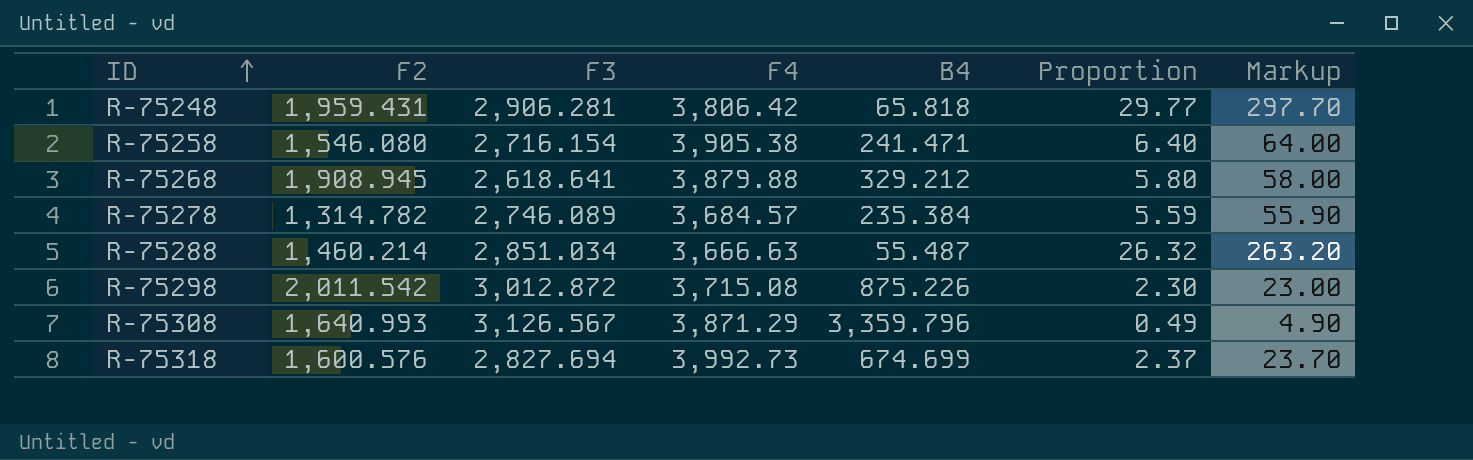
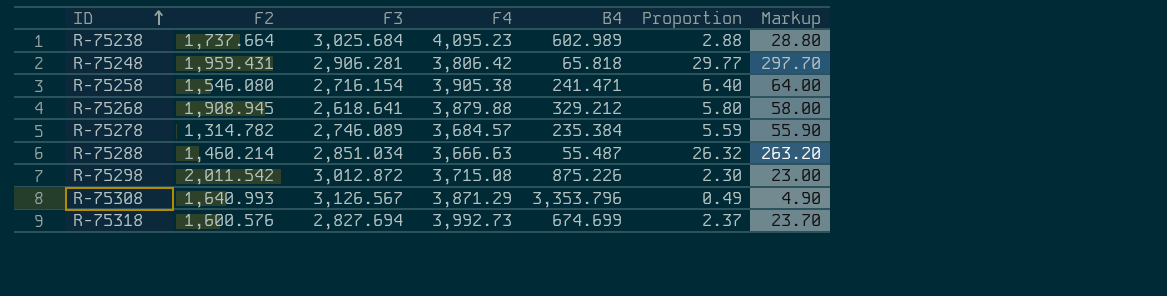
row R-75238: none -> 1,737.664 | 3,025.684 | 4,095.23 | 602.989 | 2.88 | 28.80
R-75308 | B4: 3,359.796 -> 3,353.796

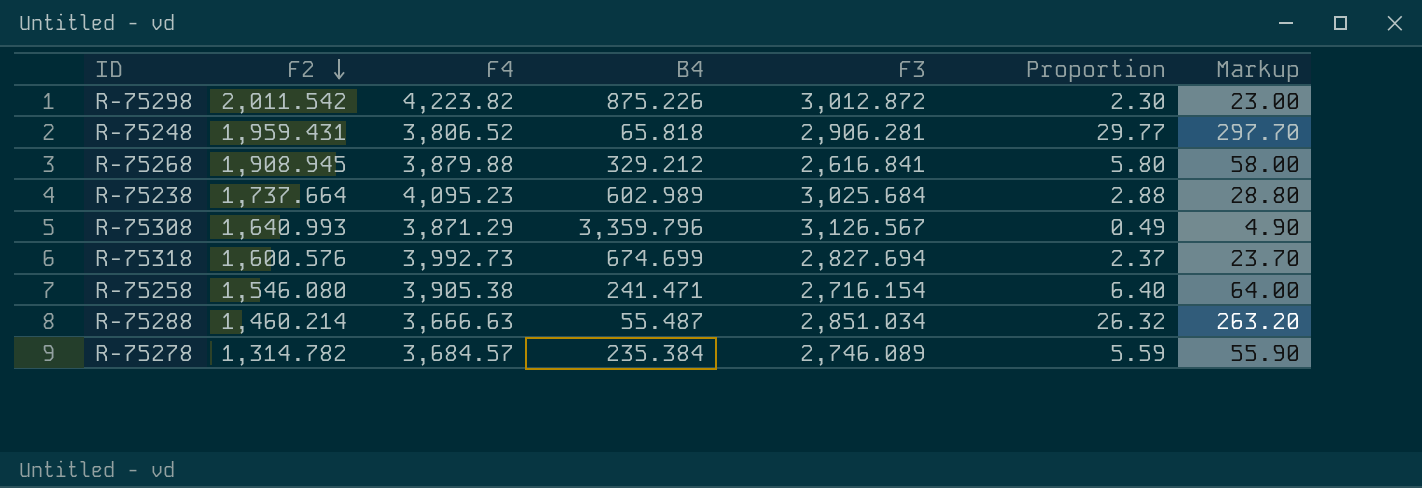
row order: ID ascending -> F2 descending
column F3 | position: 3 -> 5
R-75298 | F4: 3,715.08 -> 4,223.82
R-75248 | F4: 3,806.42 -> 3,806.52
R-75268 | F3: 2,618.641 -> 2,616.841
R-75308 | B4: 3,353.796 -> 3,359.796

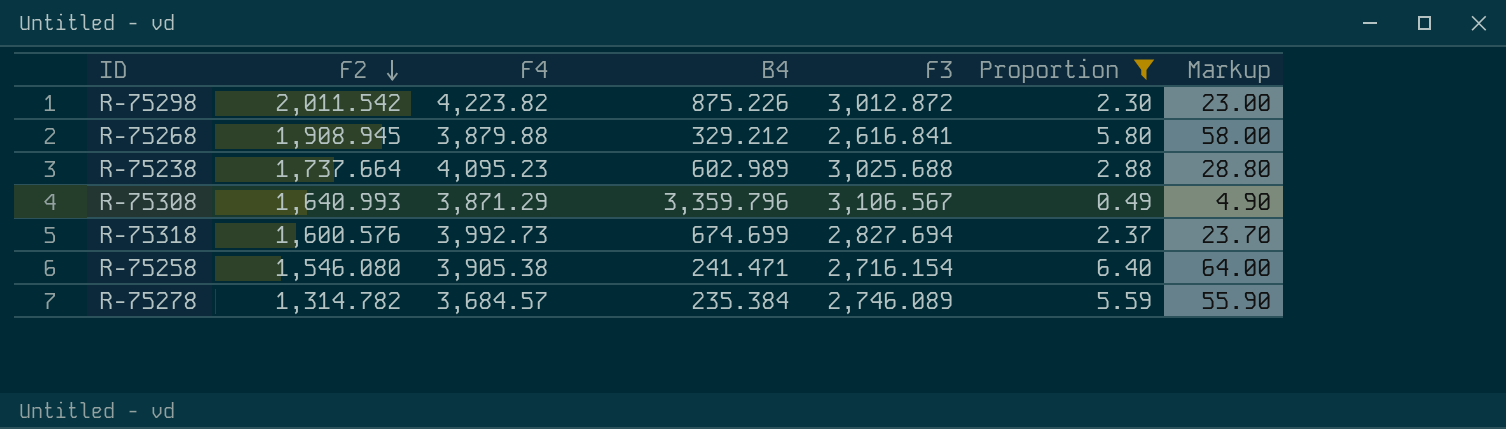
filter: none -> Proportion <= 6.40
R-75238 | F3: 3,025.684 -> 3,025.688
R-75308 | F3: 3,126.567 -> 3,106.567

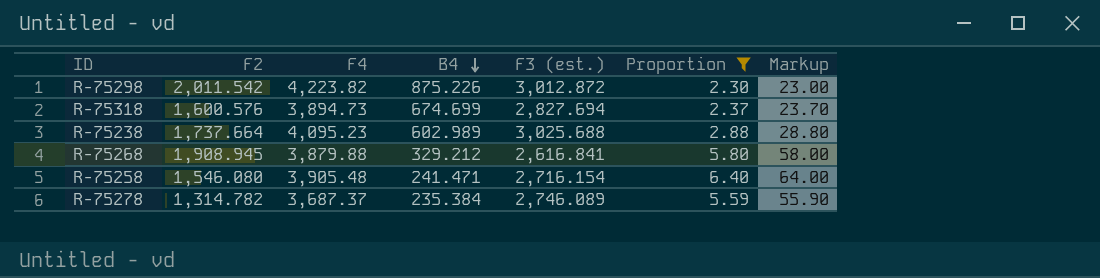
row order: F2 descending -> B4 descending
column name: F3 -> F3 (est.)
row R-75308: 1,640.993 | 3,871.29 | 3,359.796 | 3,106.567 | 0.49 | 4.90 -> none
R-75318 | F4: 3,992.73 -> 3,894.73
R-75258 | F4: 3,905.38 -> 3,905.48
R-75278 | F4: 3,684.57 -> 3,687.37

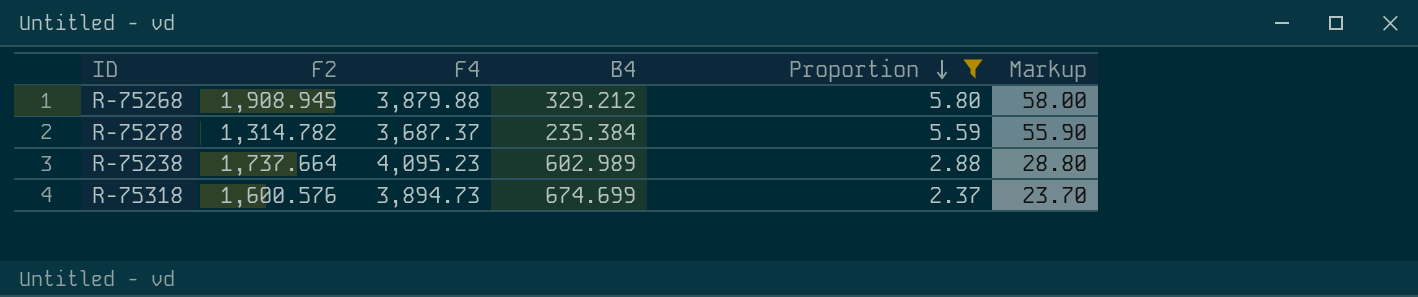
row order: B4 descending -> Proportion descending
column F3 (est.) | position: 5 -> none
row R-75298: 2,011.542 | 4,223.82 | 875.226 | 3,012.872 | 2.30 | 23.00 -> none
row R-75258: 1,546.080 | 3,905.48 | 241.471 | 2,716.154 | 6.40 | 64.00 -> none

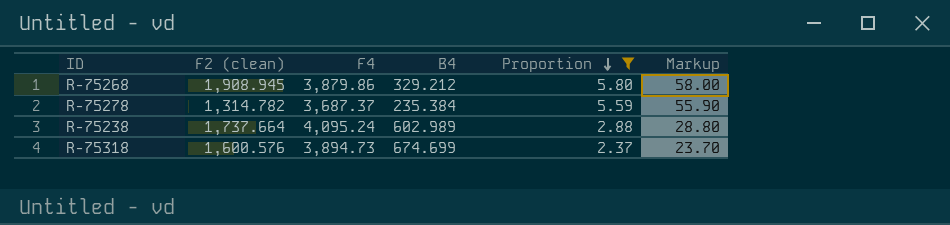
column name: F2 -> F2 (clean)
R-75268 | F4: 3,879.88 -> 3,879.86
R-75238 | F4: 4,095.23 -> 4,095.24

